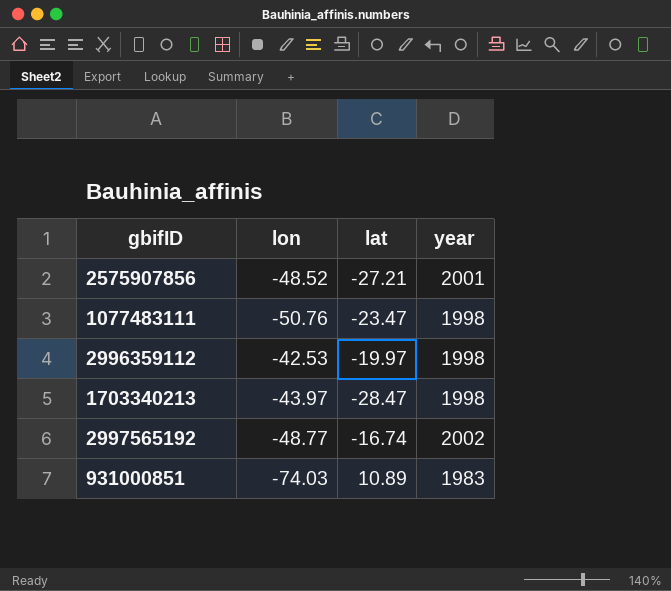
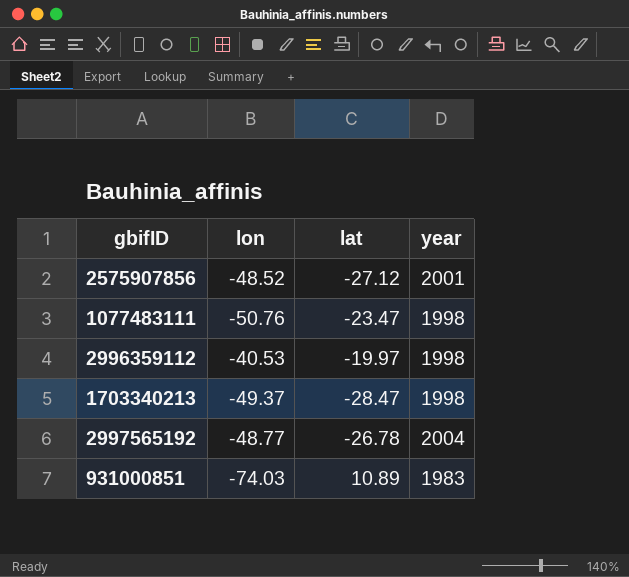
2575907856 | lat: -27.21 -> -27.12
2996359112 | lon: -42.53 -> -40.53
1703340213 | lon: -43.97 -> -49.37
2997565192 | lat: -16.74 -> -26.78
2997565192 | year: 2002 -> 2004

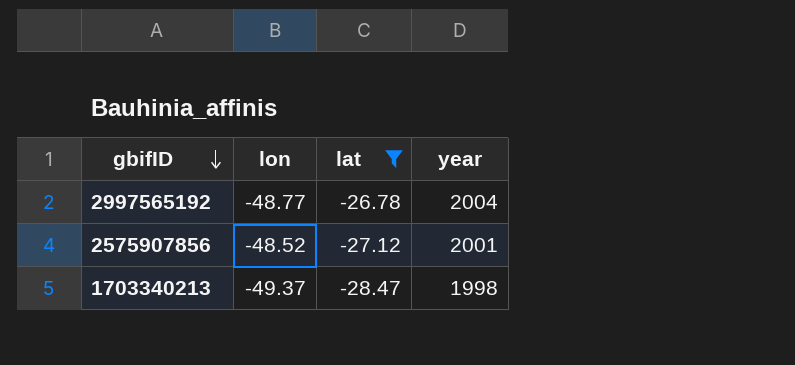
filter: none -> lat <= -26.78
row order: none -> gbifID descending

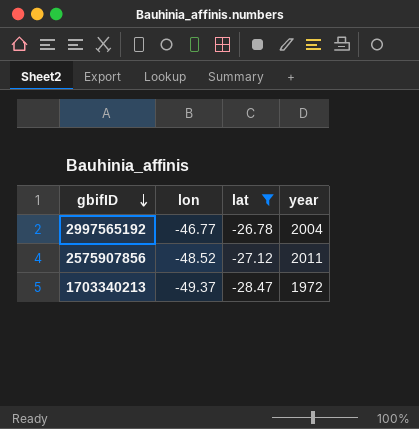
2997565192 | lon: -48.77 -> -46.77
2575907856 | year: 2001 -> 2011
1703340213 | year: 1998 -> 1972

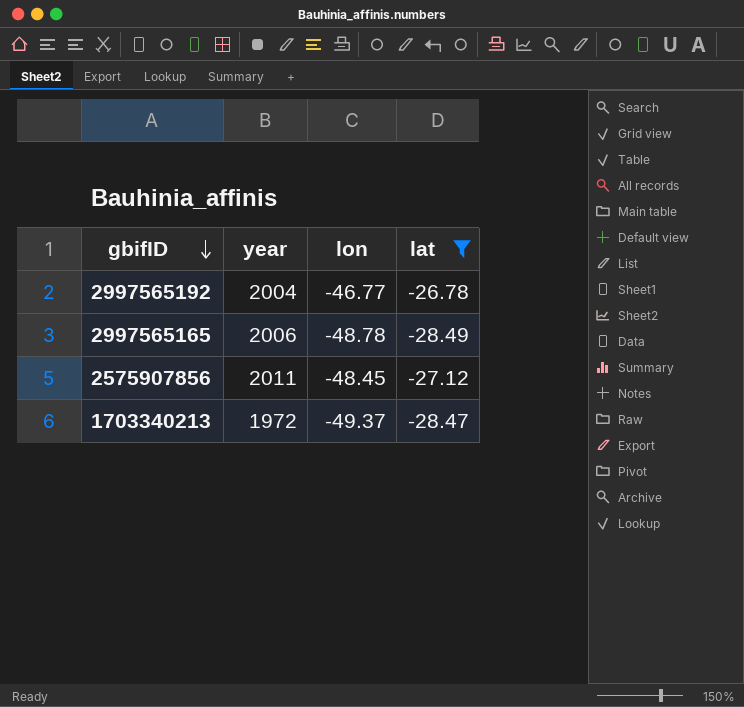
column year | position: 4 -> 2
row 2997565165: none -> 2006 | -48.78 | -28.49
2575907856 | lon: -48.52 -> -48.45

